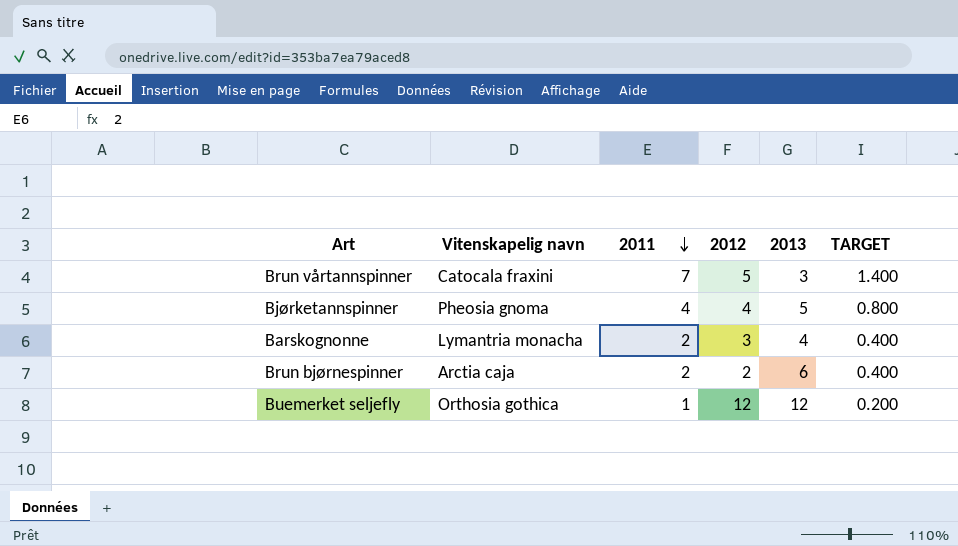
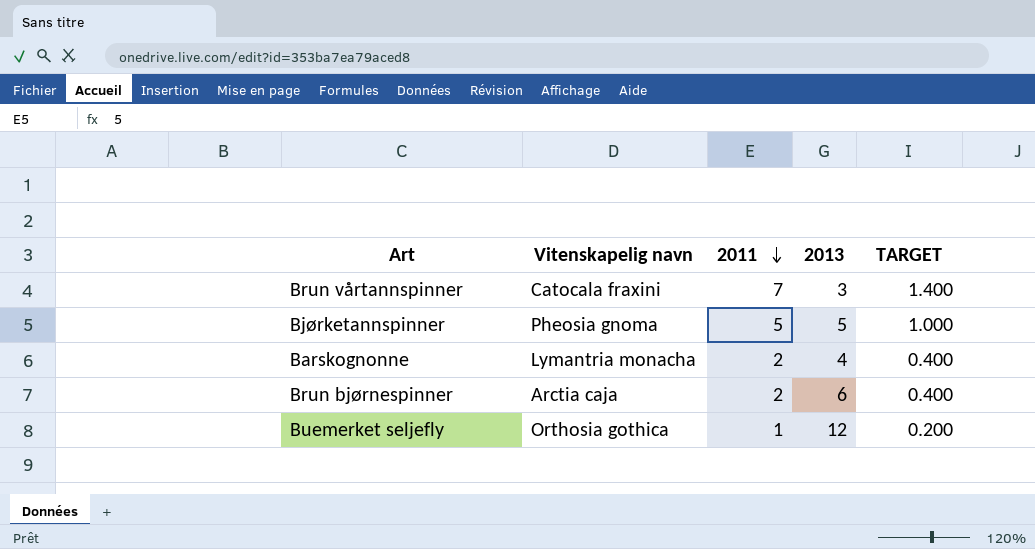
column 2012 | position: 4 -> none
Bjørketannspinner | 2011: 4 -> 5
Bjørketannspinner | TARGET: 0.800 -> 1.000

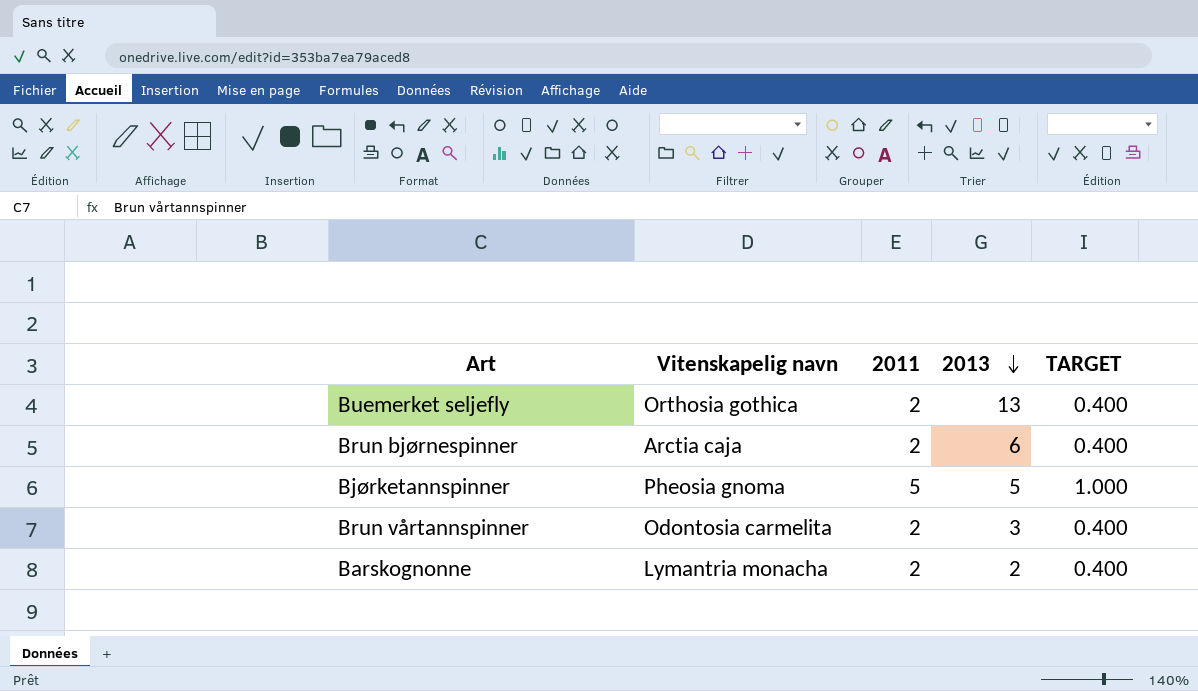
row order: 2011 descending -> 2013 descending
Buemerket seljefly | 2011: 1 -> 2
Buemerket seljefly | 2013: 12 -> 13
Buemerket seljefly | TARGET: 0.200 -> 0.400
Brun vårtannspinner | Vitenskapelig navn: Catocala fraxini -> Odontosia carmelita
Brun vårtannspinner | 2011: 7 -> 2
Brun vårtannspinner | TARGET: 1.400 -> 0.400
Barskognonne | 2013: 4 -> 2

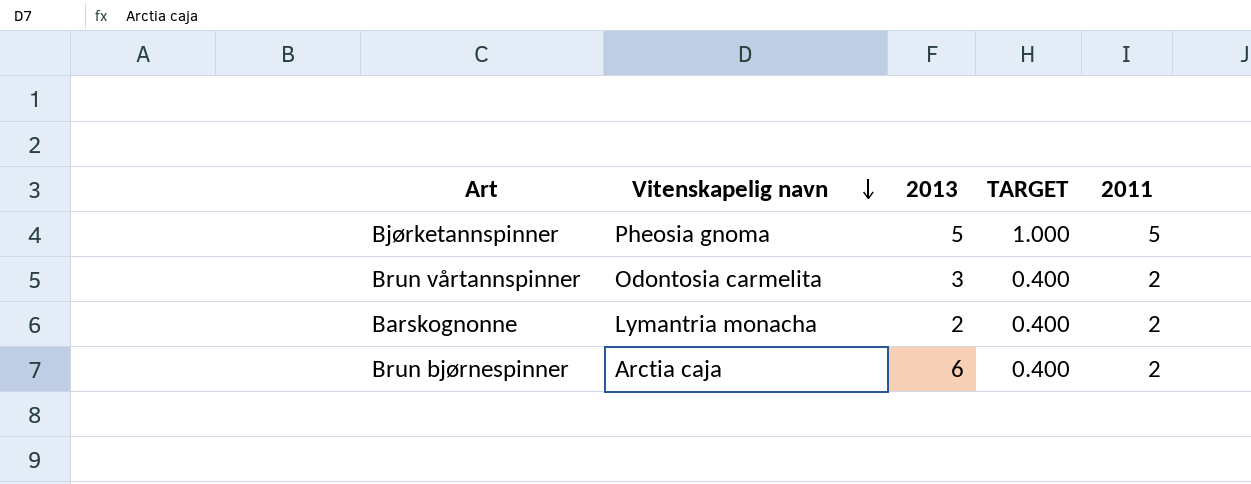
row order: 2013 descending -> Vitenskapelig navn descending
column 2011 | position: 3 -> 5
row Buemerket seljefly: Orthosia gothica | 2 | 13 | 0.400 -> none

